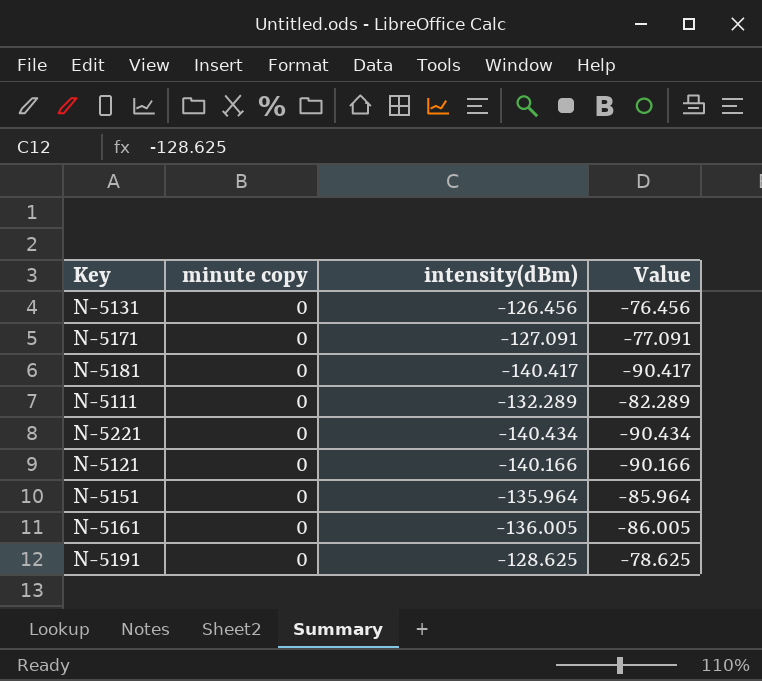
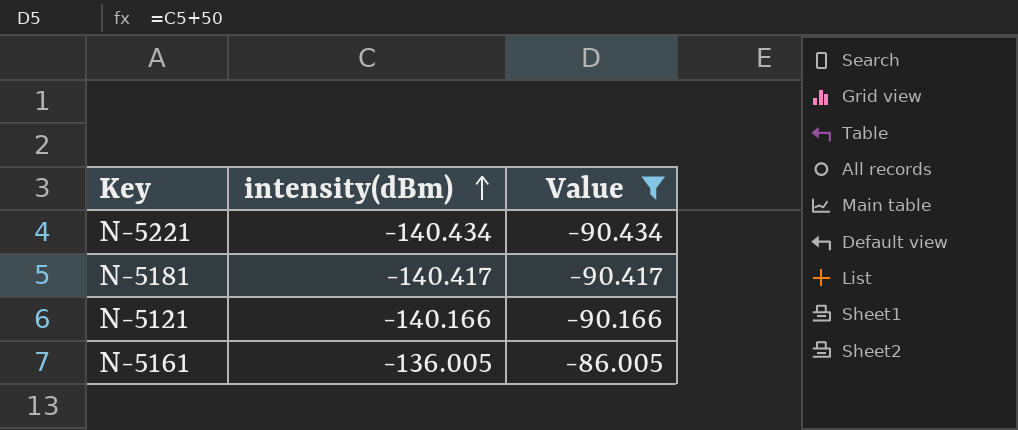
filter: none -> Value <= -86.005
row order: none -> intensity(dBm) ascending
column minute copy | position: 2 -> none

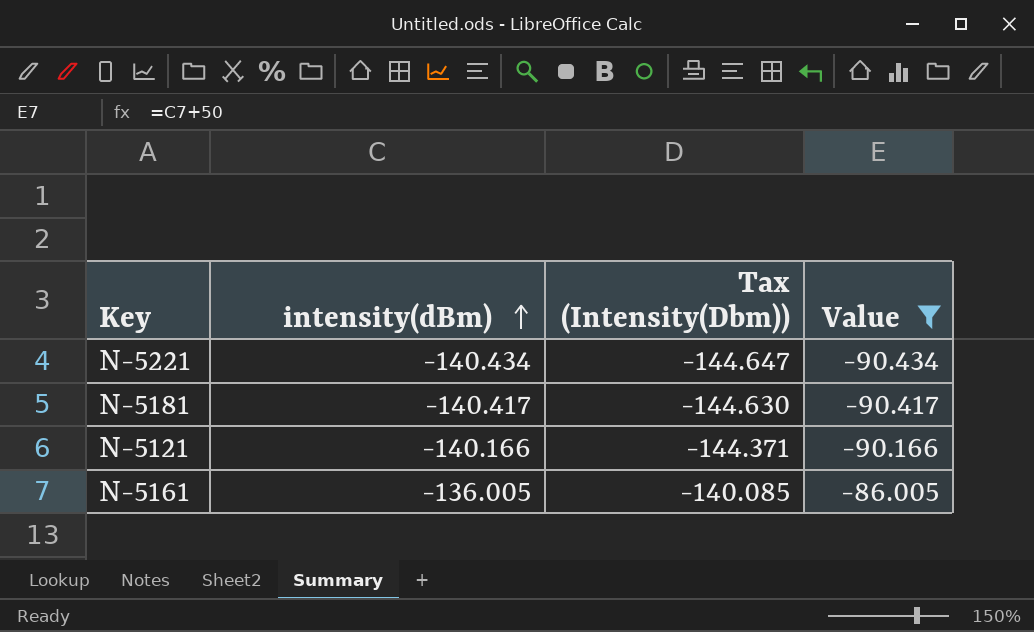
column Tax (Intensity(Dbm)) | formula: none -> [intensity(dBm)] * 1.03

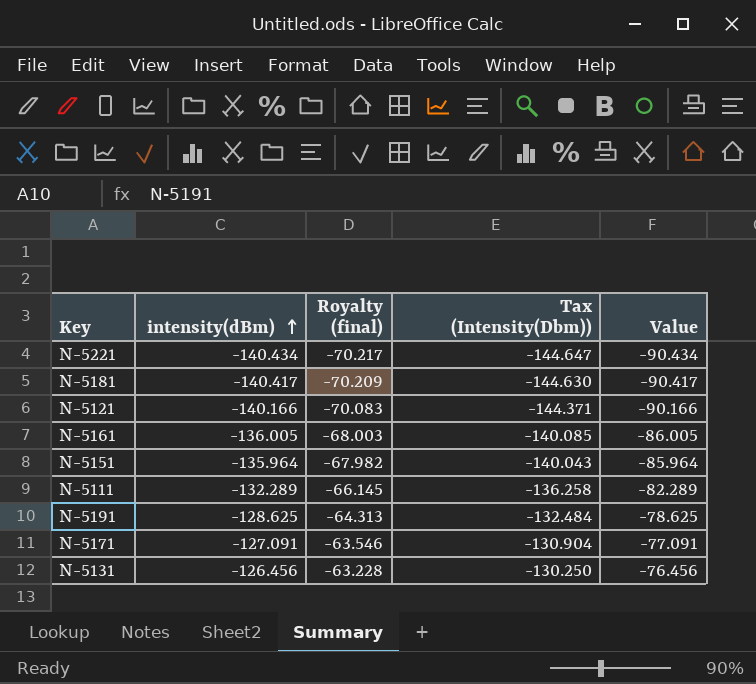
filter: Value <= -86.005 -> none
column Royalty (final) | formula: none -> [intensity(dBm)] * 0.5

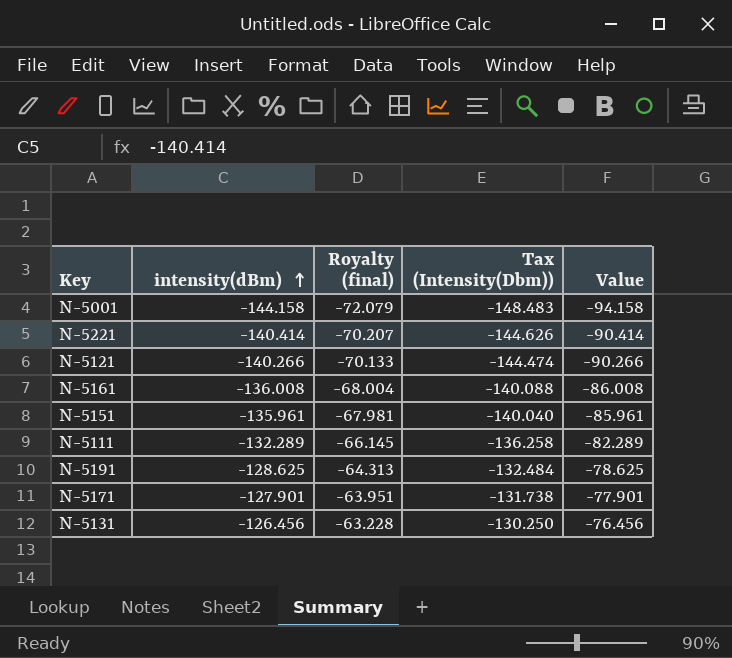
row N-5181: -140.417 | -70.209 | -144.630 | -90.417 -> none
row N-5001: none -> -144.158 | -72.079 | -148.483 | -94.158
N-5221 | intensity(dBm): -140.434 -> -140.414
N-5221 | Royalty (final): -70.217 -> -70.207
N-5221 | Tax (Intensity(Dbm)): -144.647 -> -144.626
N-5221 | Value: -90.434 -> -90.414
N-5121 | intensity(dBm): -140.166 -> -140.266
N-5121 | Royalty (final): -70.083 -> -70.133
N-5121 | Tax (Intensity(Dbm)): -144.371 -> -144.474
N-5121 | Value: -90.166 -> -90.266
N-5161 | intensity(dBm): -136.005 -> -136.008
N-5161 | Royalty (final): -68.003 -> -68.004
N-5161 | Tax (Intensity(Dbm)): -140.085 -> -140.088
N-5161 | Value: -86.005 -> -86.008
N-5151 | intensity(dBm): -135.964 -> -135.961
N-5151 | Royalty (final): -67.982 -> -67.981
N-5151 | Tax (Intensity(Dbm)): -140.043 -> -140.040
N-5151 | Value: -85.964 -> -85.961
N-5171 | intensity(dBm): -127.091 -> -127.901
N-5171 | Royalty (final): -63.546 -> -63.951
N-5171 | Tax (Intensity(Dbm)): -130.904 -> -131.738
N-5171 | Value: -77.091 -> -77.901

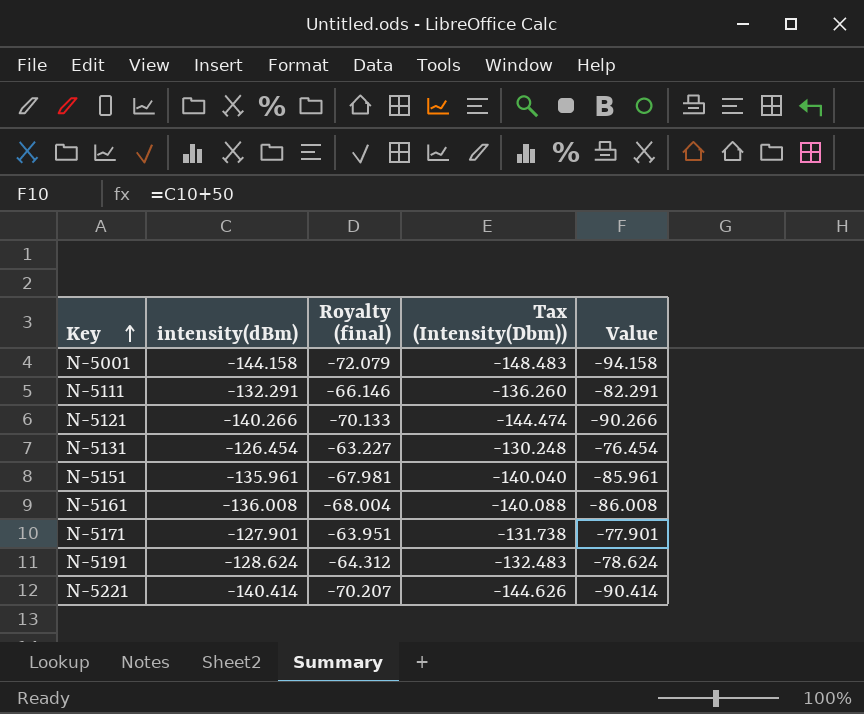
row order: intensity(dBm) ascending -> Key ascending
N-5111 | intensity(dBm): -132.289 -> -132.291
N-5111 | Royalty (final): -66.145 -> -66.146
N-5111 | Tax (Intensity(Dbm)): -136.258 -> -136.260
N-5111 | Value: -82.289 -> -82.291
N-5131 | intensity(dBm): -126.456 -> -126.454
N-5131 | Royalty (final): -63.228 -> -63.227
N-5131 | Tax (Intensity(Dbm)): -130.250 -> -130.248
N-5131 | Value: -76.456 -> -76.454
N-5191 | intensity(dBm): -128.625 -> -128.624
N-5191 | Royalty (final): -64.313 -> -64.312
N-5191 | Tax (Intensity(Dbm)): -132.484 -> -132.483
N-5191 | Value: -78.625 -> -78.624

